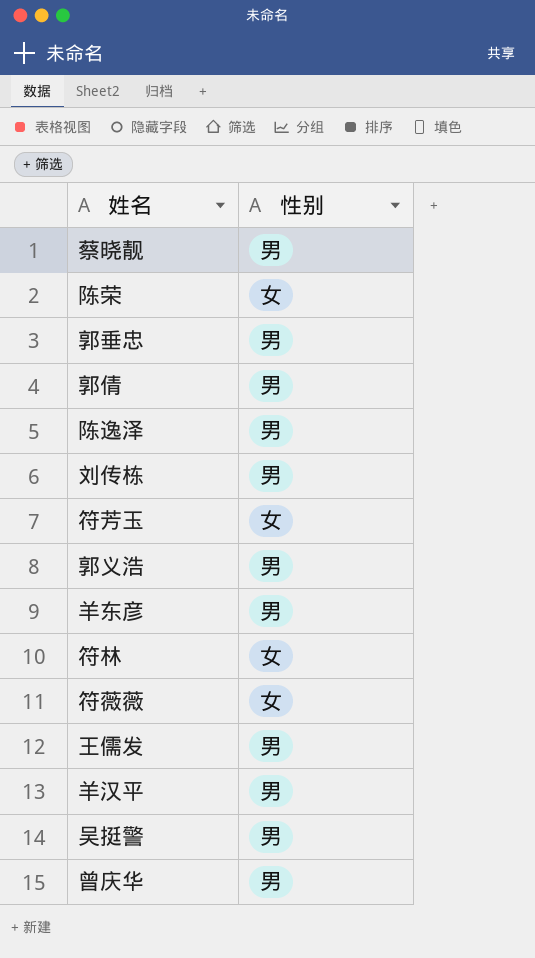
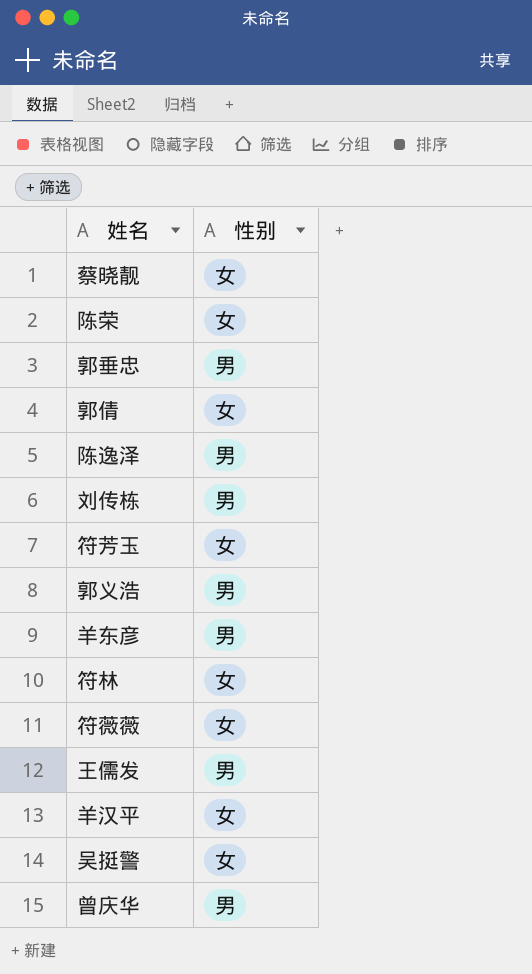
蔡晓靓 | 性别: 男 -> 女
郭倩 | 性别: 男 -> 女
羊汉平 | 性别: 男 -> 女
吴挺警 | 性别: 男 -> 女

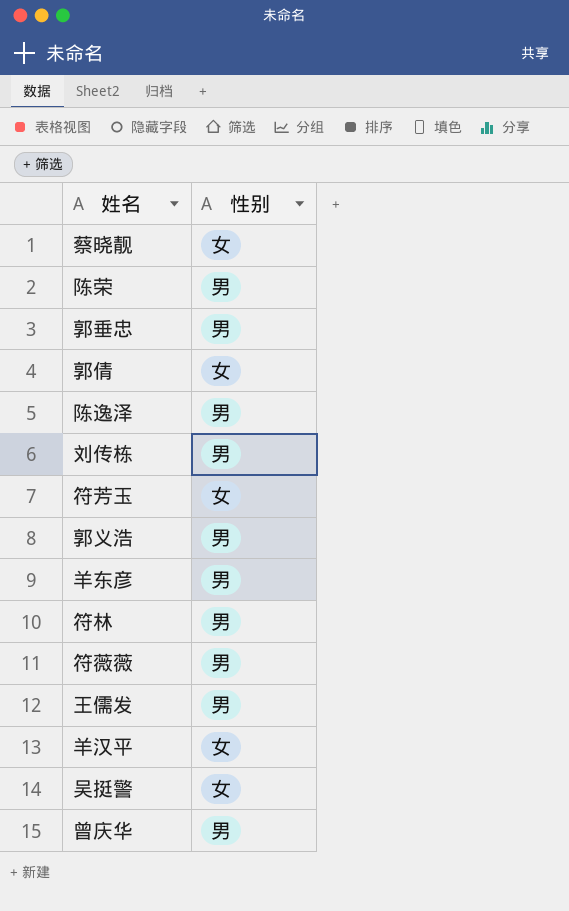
陈荣 | 性别: 女 -> 男
符林 | 性别: 女 -> 男
符薇薇 | 性别: 女 -> 男

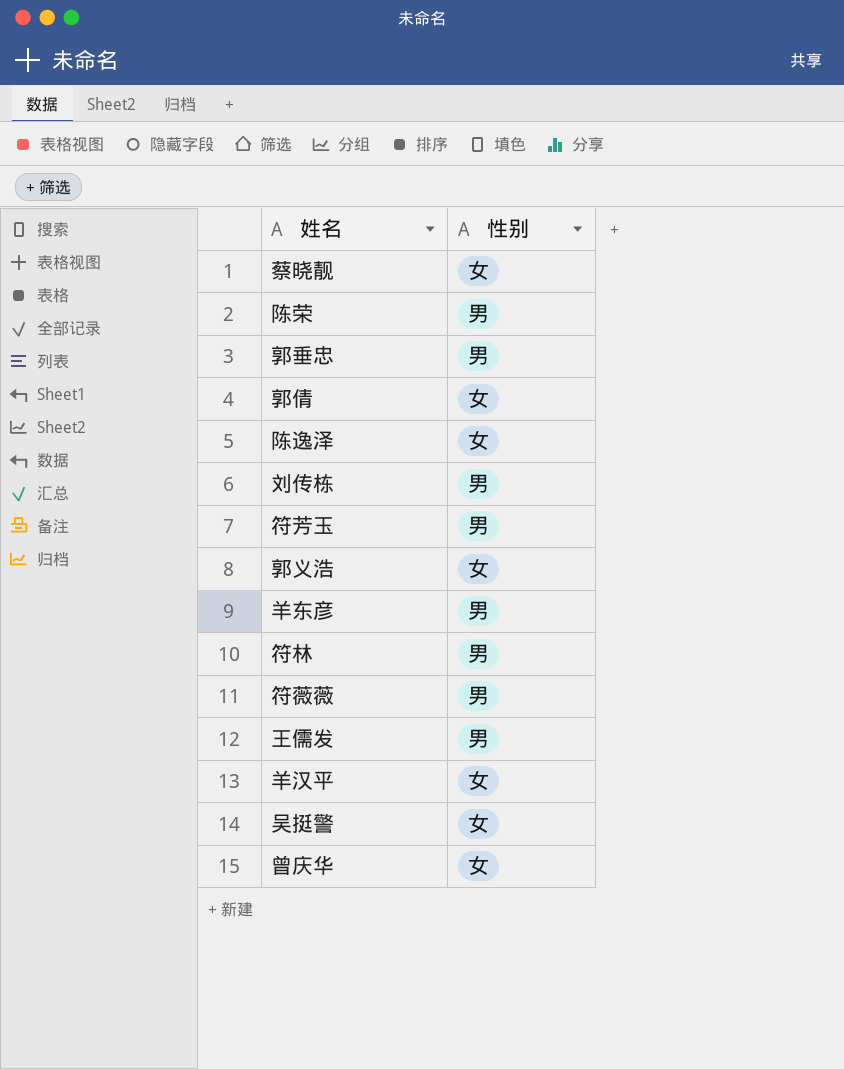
陈逸泽 | 性别: 男 -> 女
符芳玉 | 性别: 女 -> 男
郭义浩 | 性别: 男 -> 女
曾庆华 | 性别: 男 -> 女

